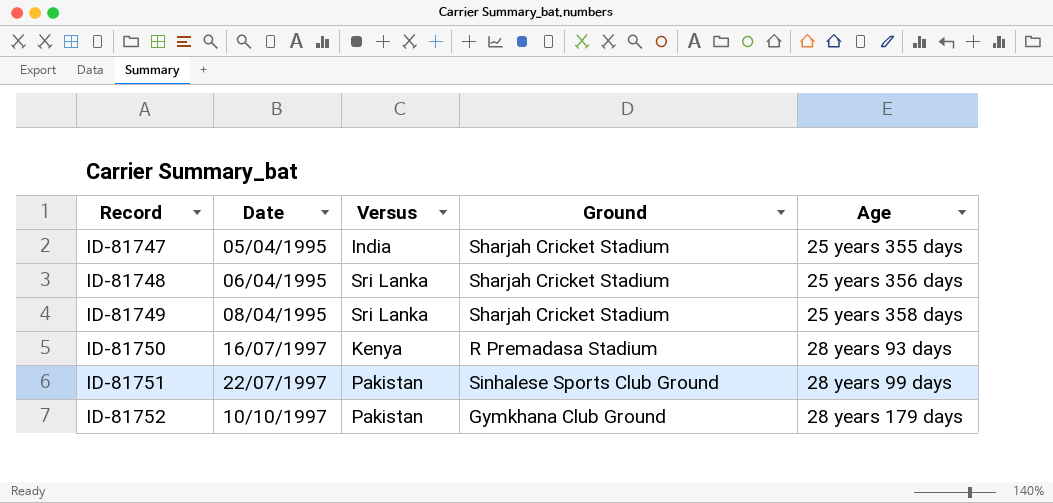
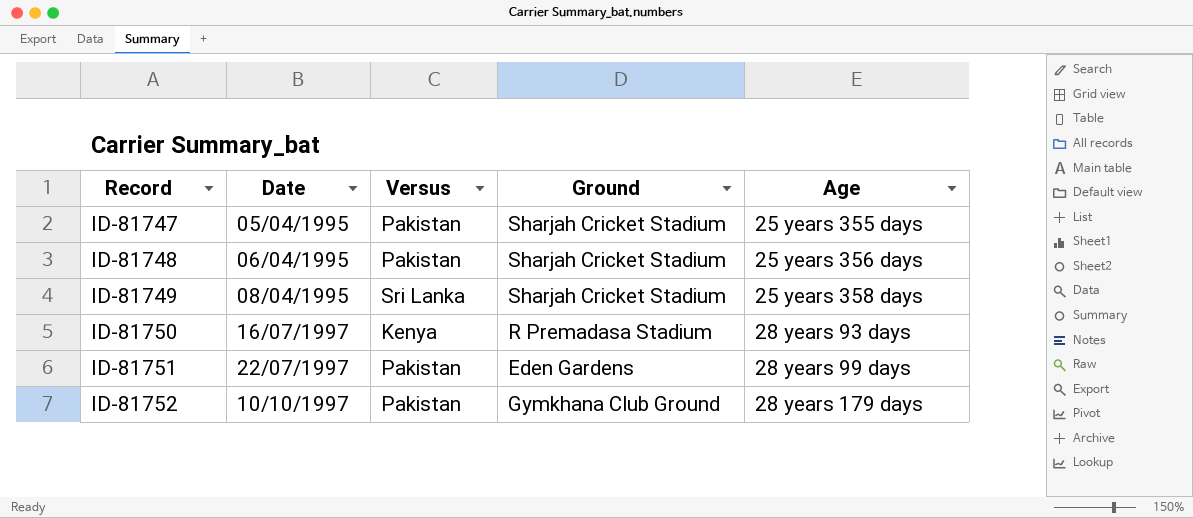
ID-81747 | Versus: India -> Pakistan
ID-81748 | Versus: Sri Lanka -> Pakistan
ID-81751 | Ground: Sinhalese Sports Club Ground -> Eden Gardens

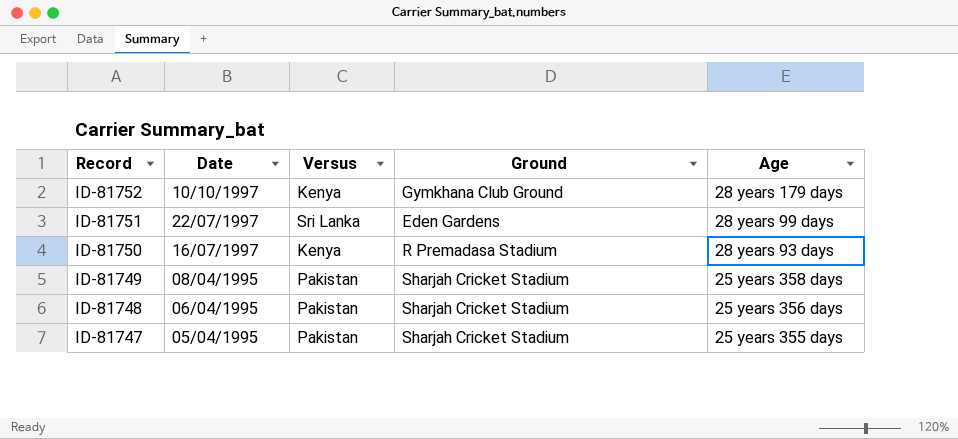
row order: Record ascending -> Record descending
ID-81752 | Versus: Pakistan -> Kenya
ID-81751 | Versus: Pakistan -> Sri Lanka
ID-81749 | Versus: Sri Lanka -> Pakistan

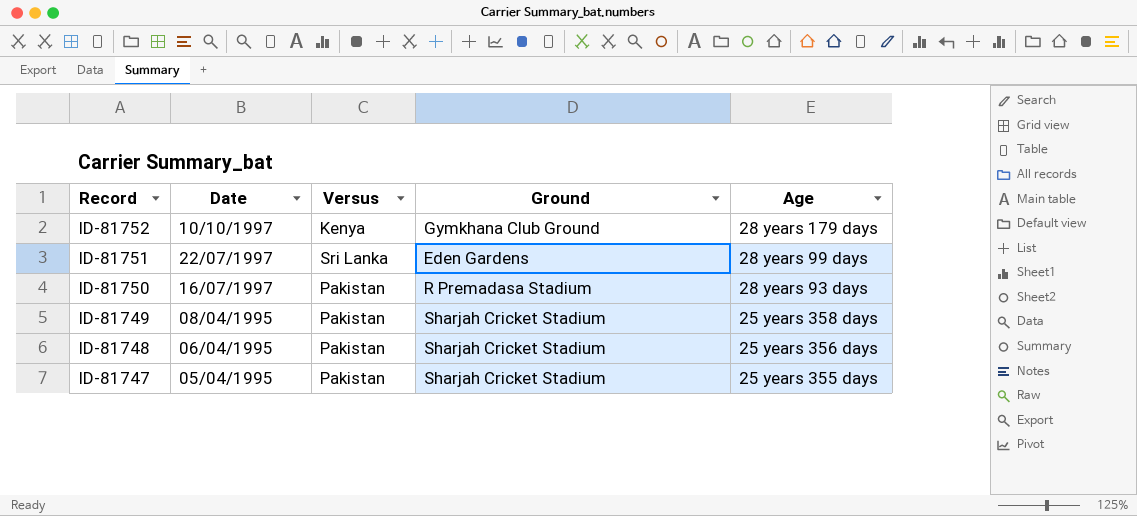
ID-81750 | Versus: Kenya -> Pakistan

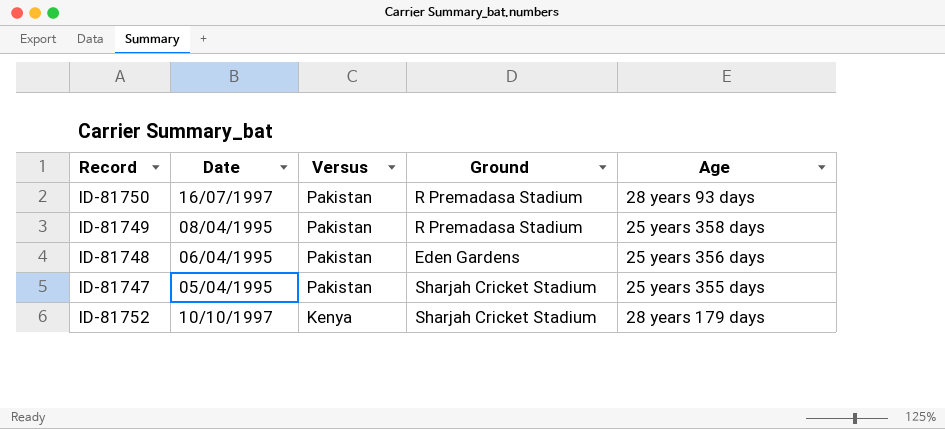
row order: Record descending -> Versus descending
row ID-81751: 22/07/1997 | Sri Lanka | Eden Gardens | 28 years 99 days -> none
ID-81749 | Ground: Sharjah Cricket Stadium -> R Premadasa Stadium
ID-81748 | Ground: Sharjah Cricket Stadium -> Eden Gardens
ID-81752 | Ground: Gymkhana Club Ground -> Sharjah Cricket Stadium

